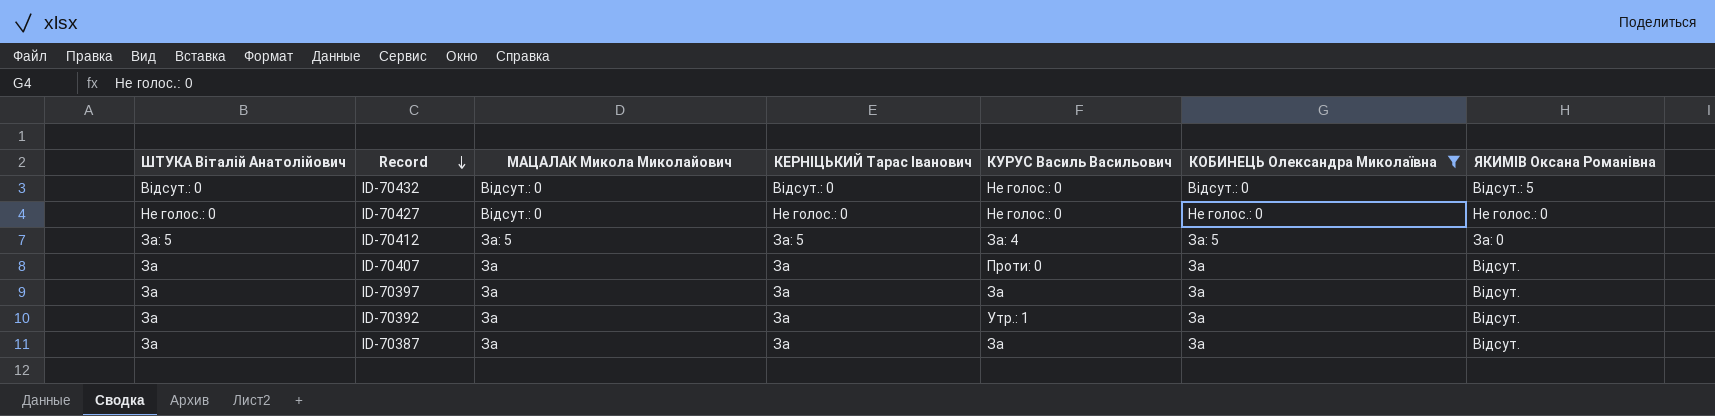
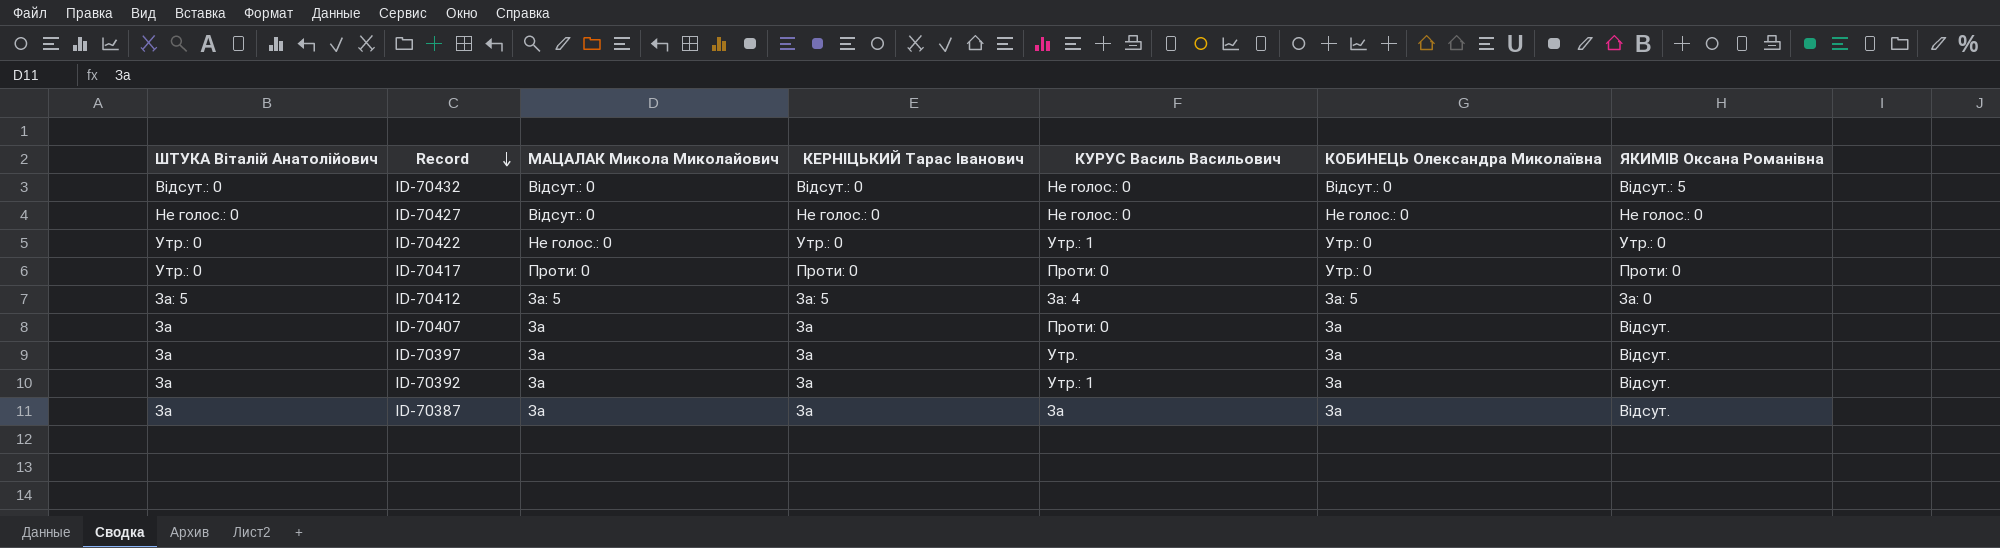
filter: КОБИНЕЦЬ Олександра Миколаївна != Утр.: 0 -> none
ID-70397 | КУРУС Василь Васильович: За -> Утр.

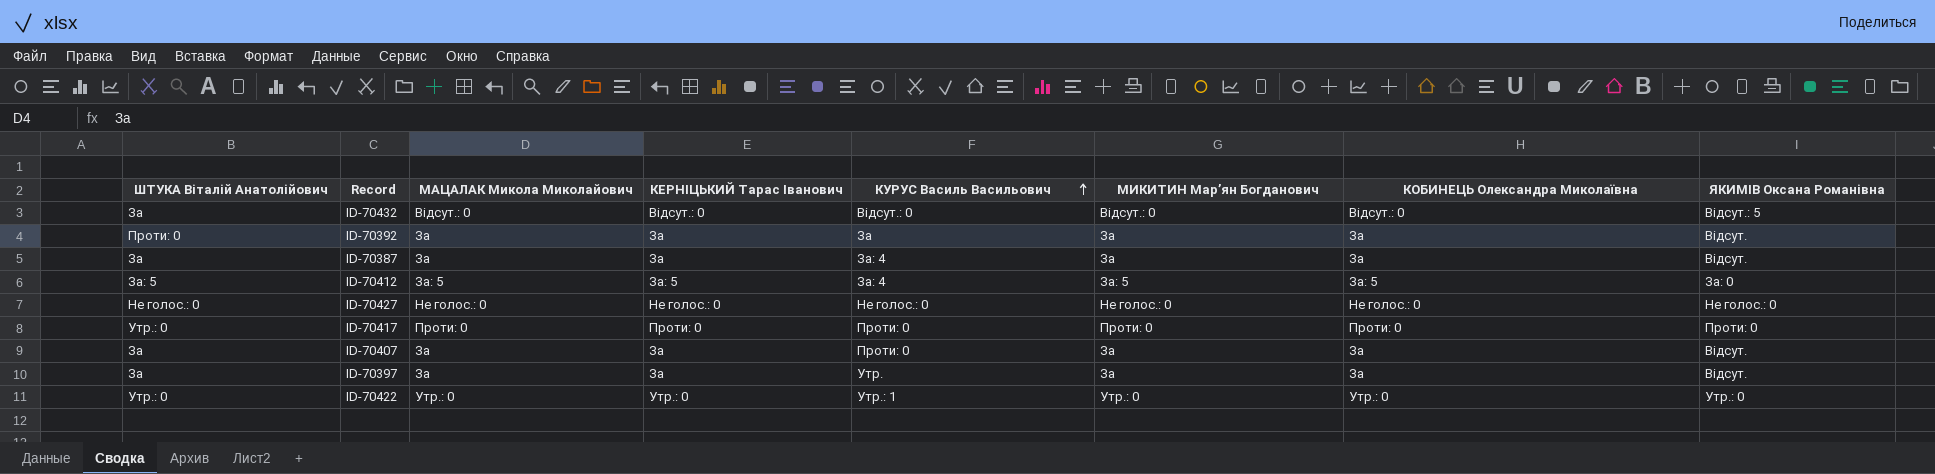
row order: Record descending -> КУРУС Василь Васильович ascending
column МИКИТИН Мар’ян Богданович | position: none -> 6
ID-70432 | ШТУКА Віталій Анатолійович: Відсут.: 0 -> За
ID-70432 | КУРУС Василь Васильович: Не голос.: 0 -> Відсут.: 0
ID-70392 | ШТУКА Віталій Анатолійович: За -> Проти: 0
ID-70392 | КУРУС Василь Васильович: Утр.: 1 -> За
ID-70387 | КУРУС Василь Васильович: За -> За: 4
ID-70427 | МАЦАЛАК Микола Миколайович: Відсут.: 0 -> Не голос.: 0
ID-70417 | КОБИНЕЦЬ Олександра Миколаївна: Утр.: 0 -> Проти: 0
ID-70422 | МАЦАЛАК Микола Миколайович: Не голос.: 0 -> Утр.: 0

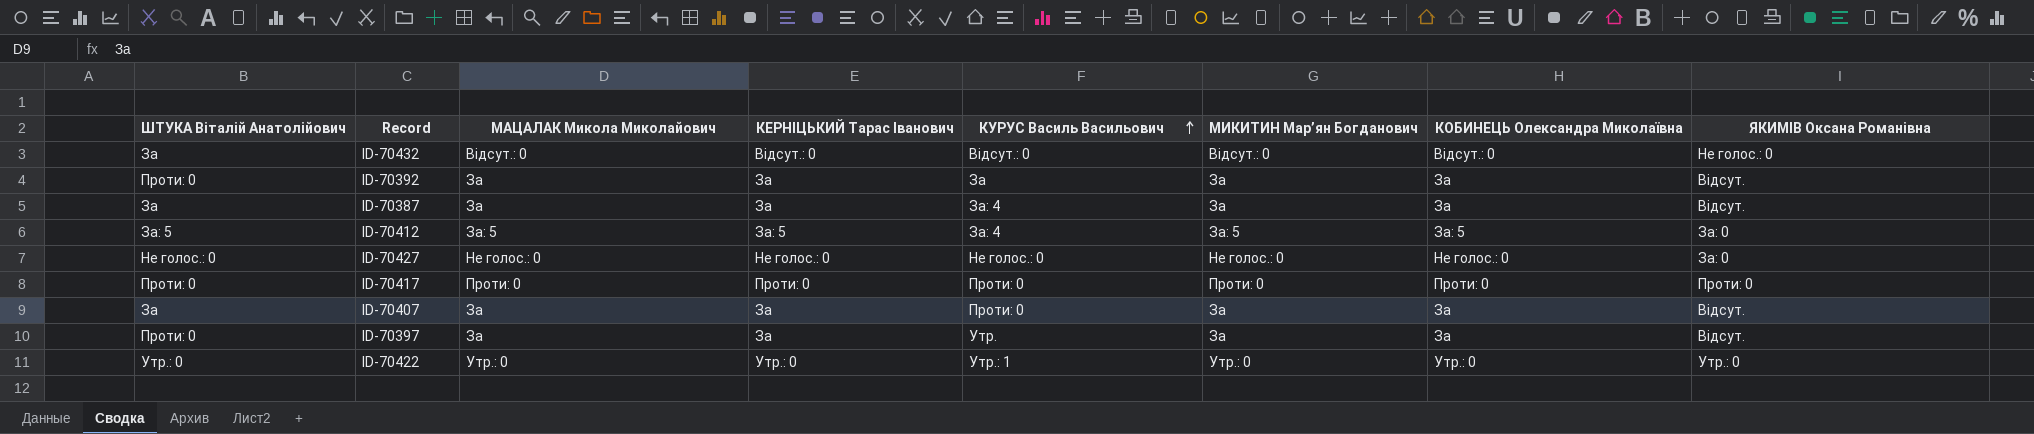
ID-70432 | ЯКИМІВ Оксана Романівна: Відсут.: 5 -> Не голос.: 0
ID-70427 | ЯКИМІВ Оксана Романівна: Не голос.: 0 -> За: 0
ID-70417 | ШТУКА Віталій Анатолійович: Утр.: 0 -> Проти: 0
ID-70397 | ШТУКА Віталій Анатолійович: За -> Проти: 0

